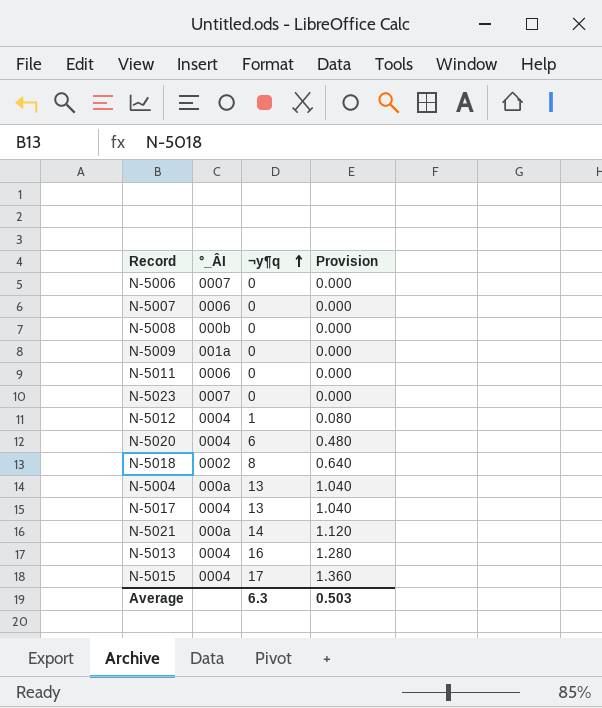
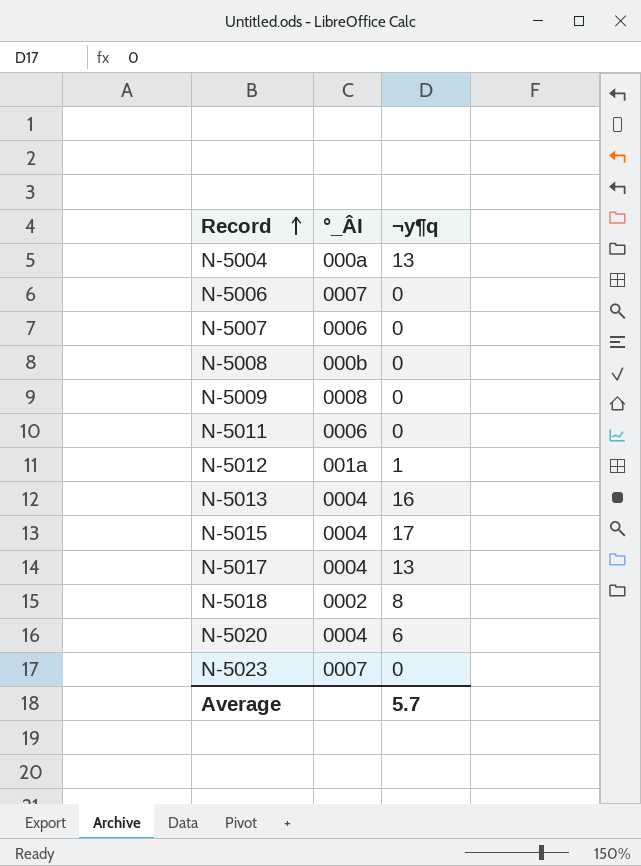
row order: ¬y¶q ascending -> Record ascending
column Provision | formula: [¬y¶q] * 0.08 -> none
row N-5021: 000a | 14 | 1.120 -> none
N-5009 | °_ÂI: 001a -> 0008
N-5012 | °_ÂI: 0004 -> 001a
Average | ¬y¶q: 6.3 -> 5.7

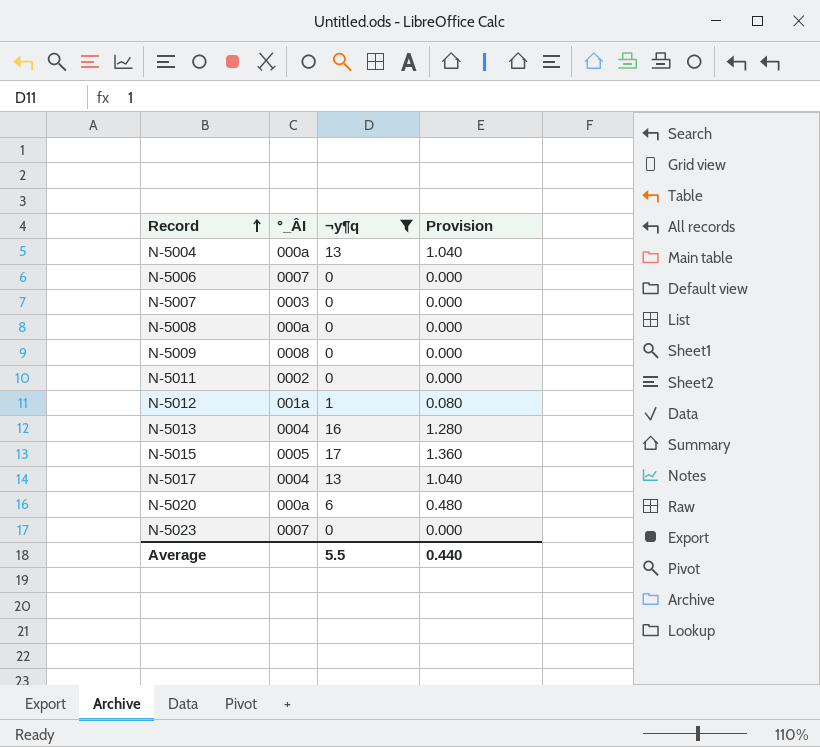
filter: none -> ¬y¶q != 8
column Provision | formula: none -> [¬y¶q] * 0.08
N-5007 | °_ÂI: 0006 -> 0003
N-5008 | °_ÂI: 000b -> 000a
N-5011 | °_ÂI: 0006 -> 0002
N-5015 | °_ÂI: 0004 -> 0005
N-5020 | °_ÂI: 0004 -> 000a
Average | ¬y¶q: 5.7 -> 5.5

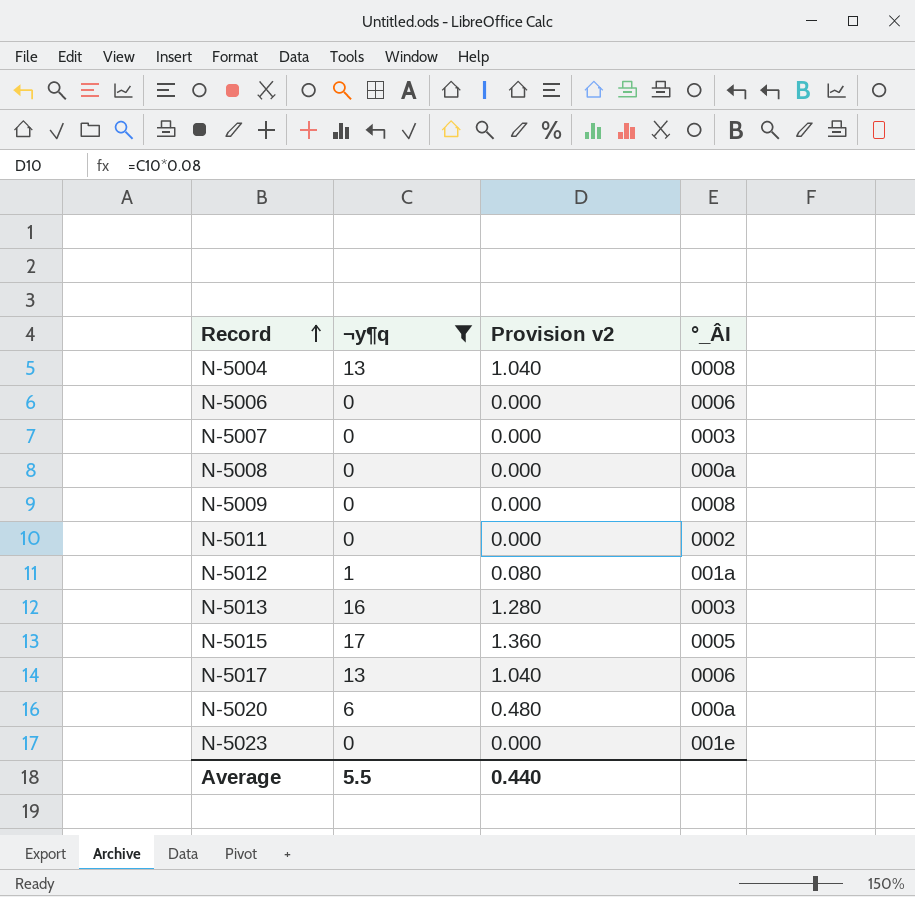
column name: Provision -> Provision v2
column °_ÂI | position: 2 -> 4
N-5004 | °_ÂI: 000a -> 0008
N-5006 | °_ÂI: 0007 -> 0006
N-5013 | °_ÂI: 0004 -> 0003
N-5017 | °_ÂI: 0004 -> 0006
N-5023 | °_ÂI: 0007 -> 001e

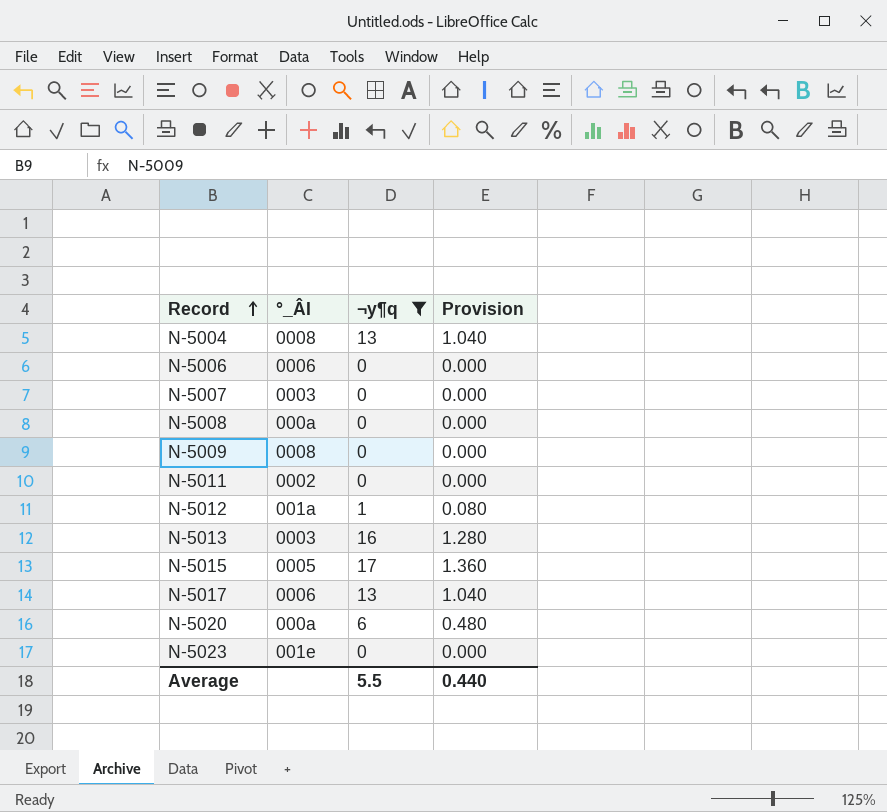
column °_ÂI | position: 4 -> 2
column name: Provision v2 -> Provision

